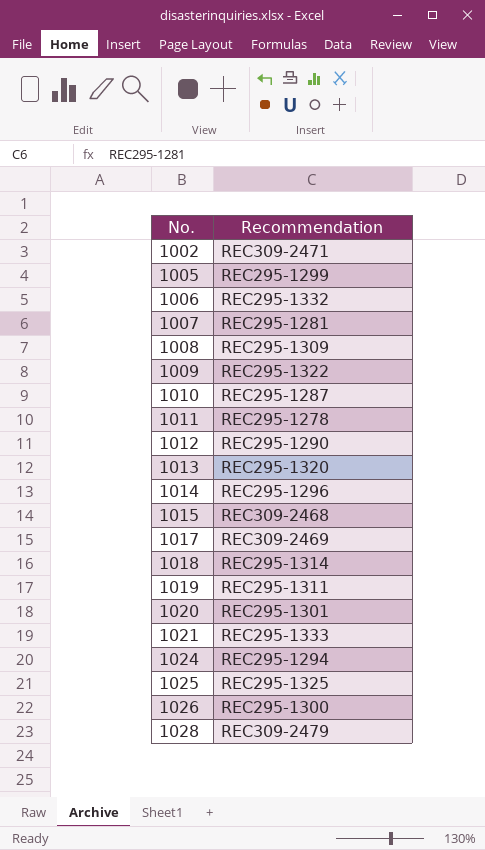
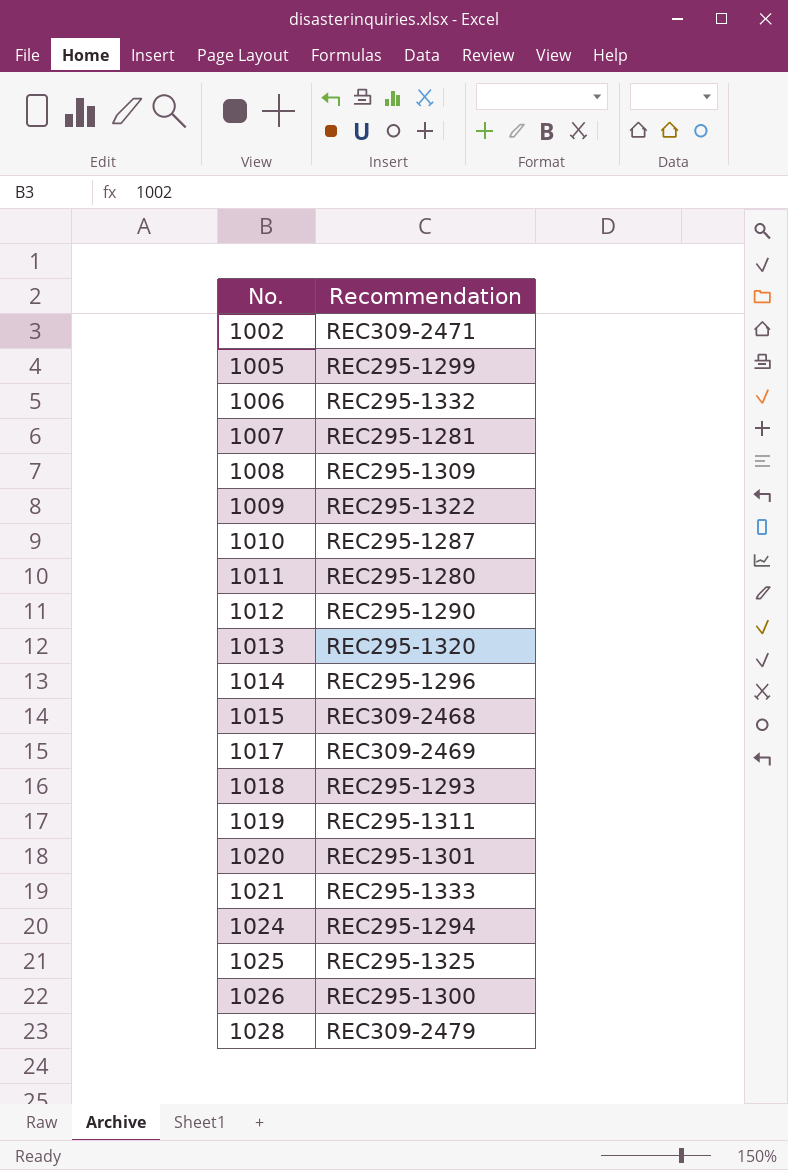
1011 | Recommendation: REC295-1278 -> REC295-1280
1018 | Recommendation: REC295-1314 -> REC295-1293

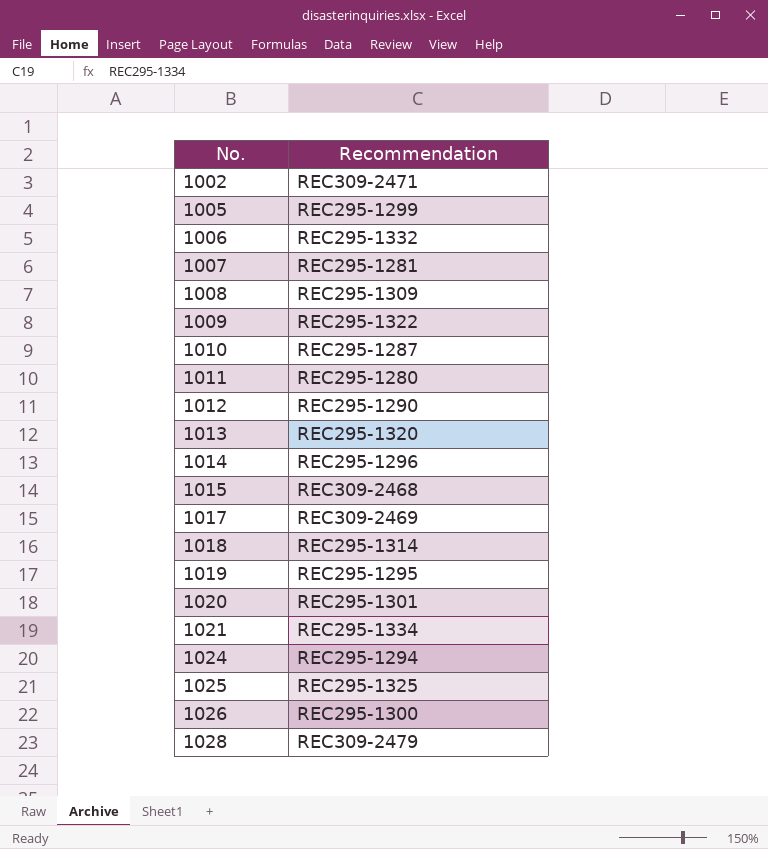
1018 | Recommendation: REC295-1293 -> REC295-1314
1019 | Recommendation: REC295-1311 -> REC295-1295
1021 | Recommendation: REC295-1333 -> REC295-1334

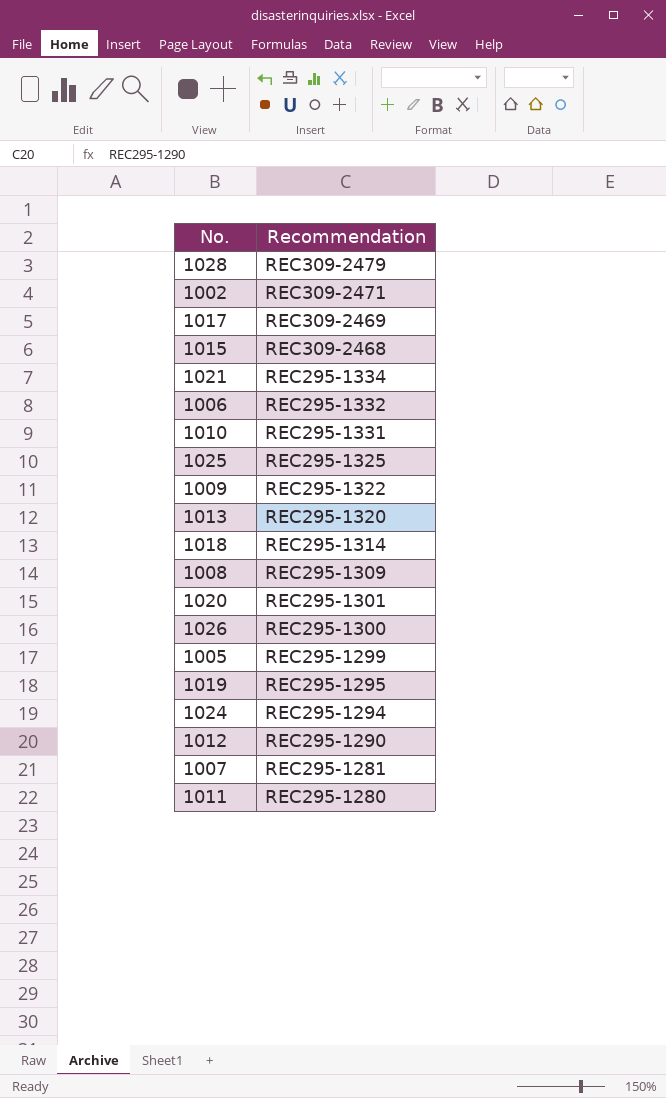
row order: No. ascending -> Recommendation descending
row 1014: REC295-1296 -> none
1010 | Recommendation: REC295-1287 -> REC295-1331

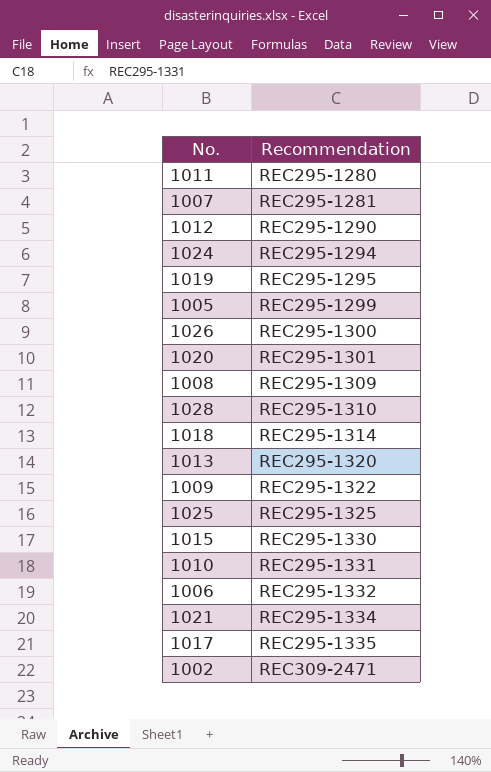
row order: Recommendation descending -> Recommendation ascending
1028 | Recommendation: REC309-2479 -> REC295-1310
1015 | Recommendation: REC309-2468 -> REC295-1330
1017 | Recommendation: REC309-2469 -> REC295-1335

